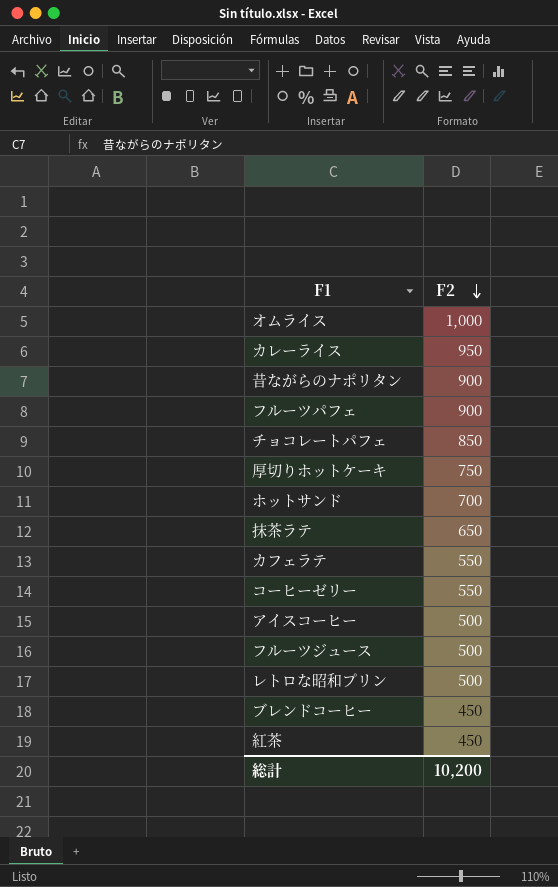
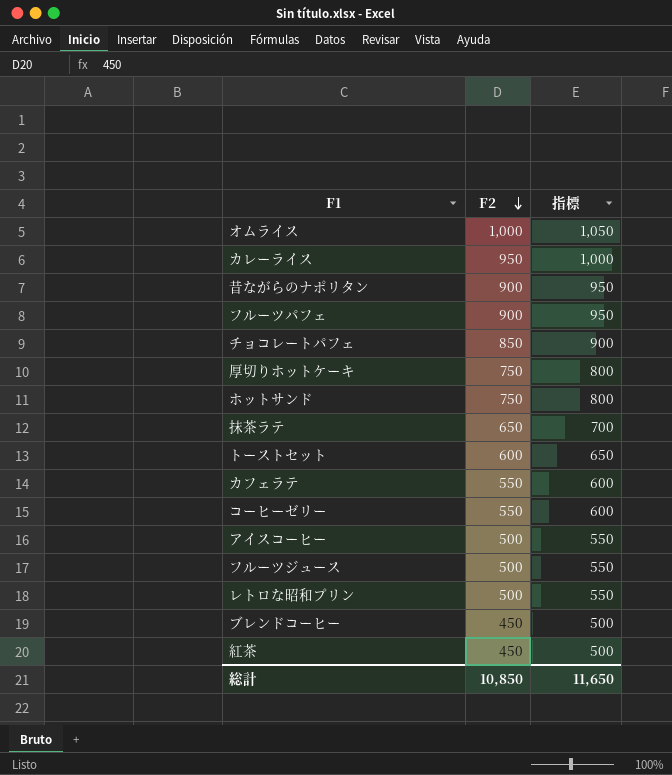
column 指標 | formula: none -> [F2] + 50
ホットサンド | F2: 700 -> 750
row トーストセット: none -> 600 | 650
総計 | F2: 10,200 -> 10,850

